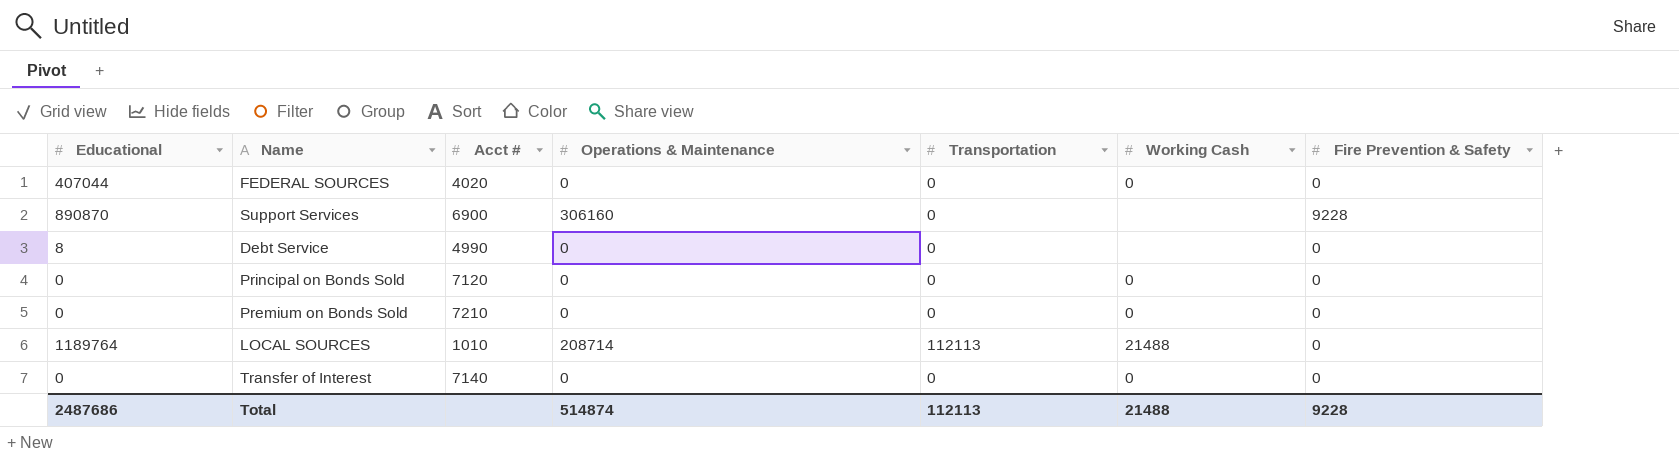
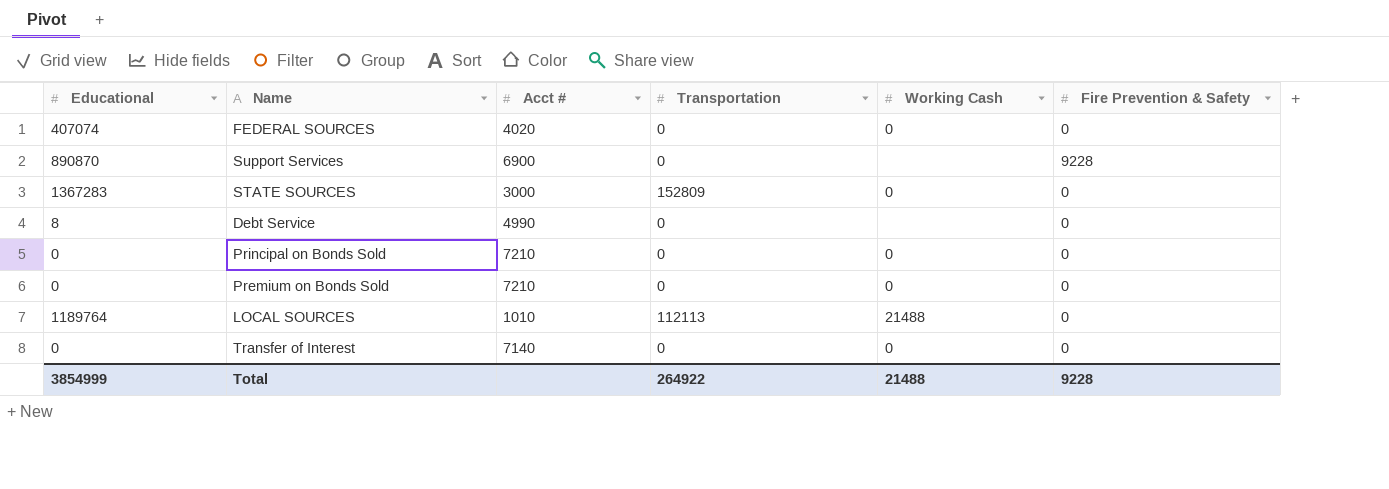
column Operations & Maintenance | position: 4 -> none
FEDERAL SOURCES | Educational: 407044 -> 407074
row STATE SOURCES: none -> 1367283 | 3000 | 152809 | 0 | 0
Principal on Bonds Sold | Acct #: 7120 -> 7210
Total | Educational: 2487686 -> 3854999
Total | Transportation: 112113 -> 264922

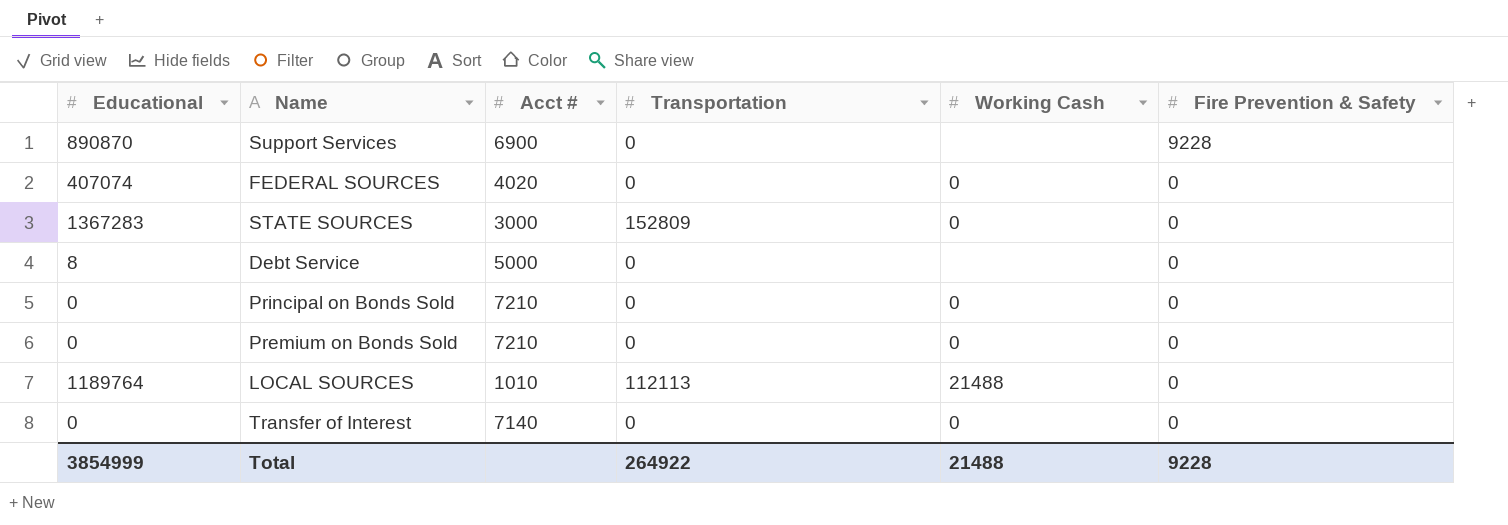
row order: none -> Fire Prevention & Safety descending
Debt Service | Acct #: 4990 -> 5000

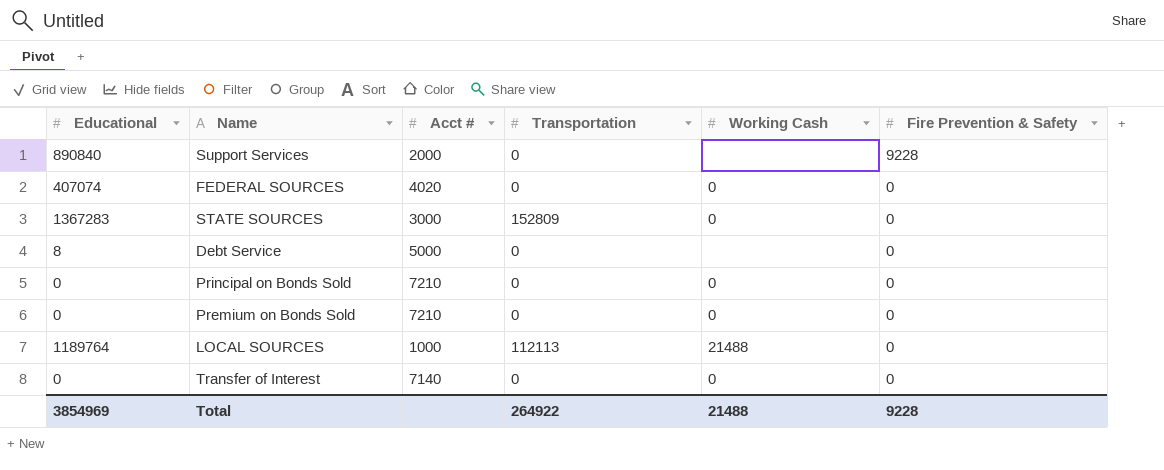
Support Services | Educational: 890870 -> 890840
Support Services | Acct #: 6900 -> 2000
LOCAL SOURCES | Acct #: 1010 -> 1000
Total | Educational: 3854999 -> 3854969

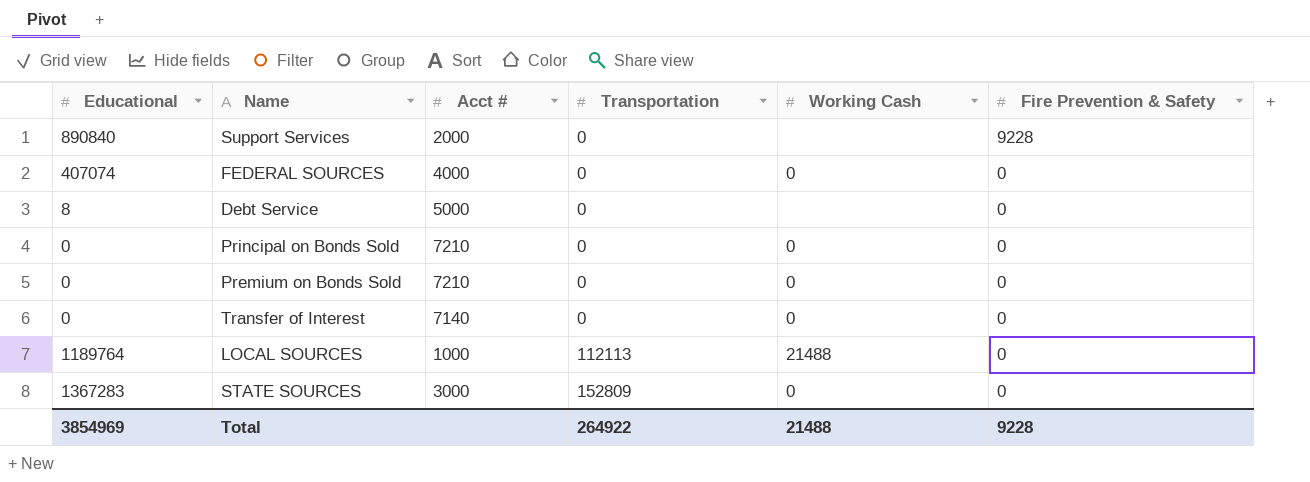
row order: Fire Prevention & Safety descending -> Transportation ascending
FEDERAL SOURCES | Acct #: 4020 -> 4000

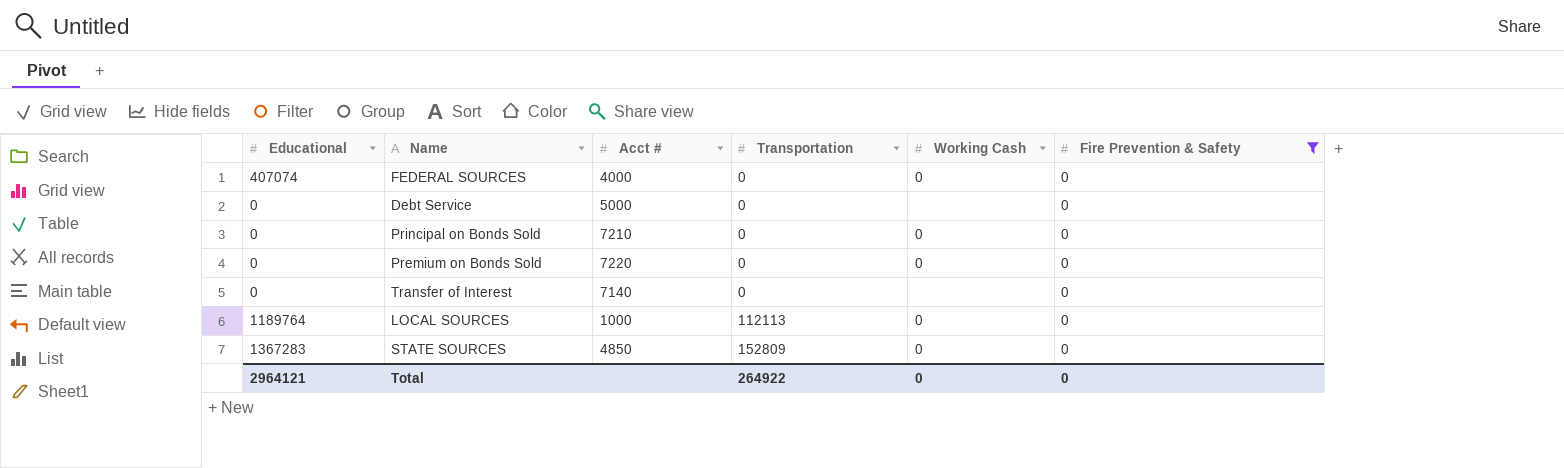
filter: none -> Fire Prevention & Safety = 0
Debt Service | Educational: 8 -> 0
Premium on Bonds Sold | Acct #: 7210 -> 7220
Transfer of Interest | Working Cash: 0 -> none
LOCAL SOURCES | Working Cash: 21488 -> 0
STATE SOURCES | Acct #: 3000 -> 4850
Total | Educational: 3854969 -> 2964121
Total | Working Cash: 21488 -> 0
Total | Fire Prevention & Safety: 9228 -> 0

